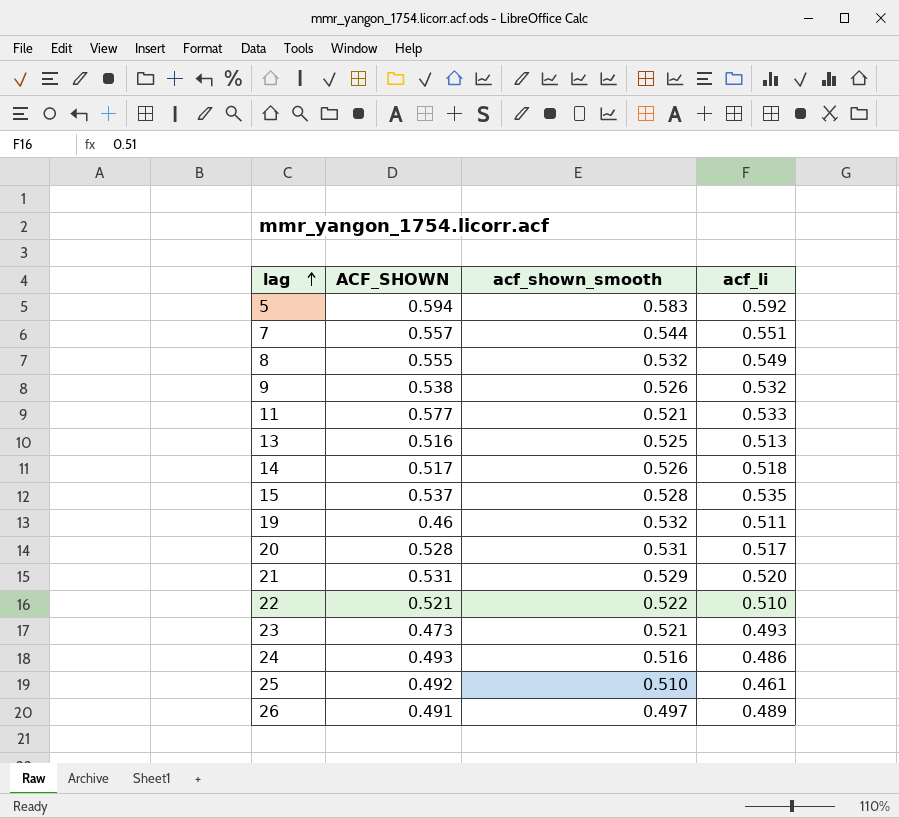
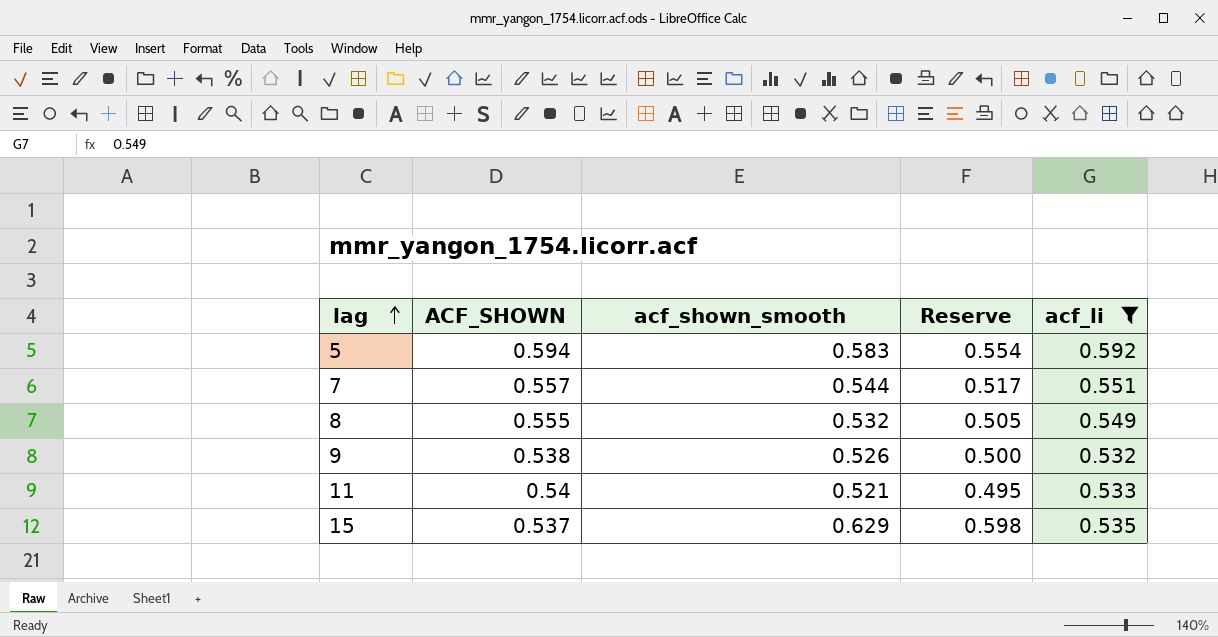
filter: none -> acf_li >= 0.532
column Reserve | formula: none -> [acf_shown_smooth] * 0.95
11 | ACF_SHOWN: 0.577 -> 0.54
15 | acf_shown_smooth: 0.528 -> 0.629

